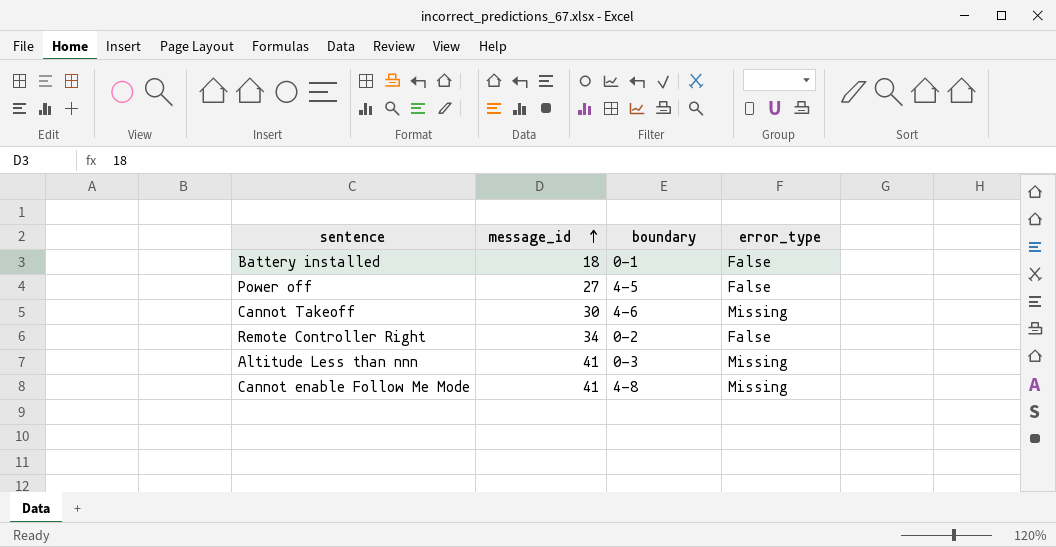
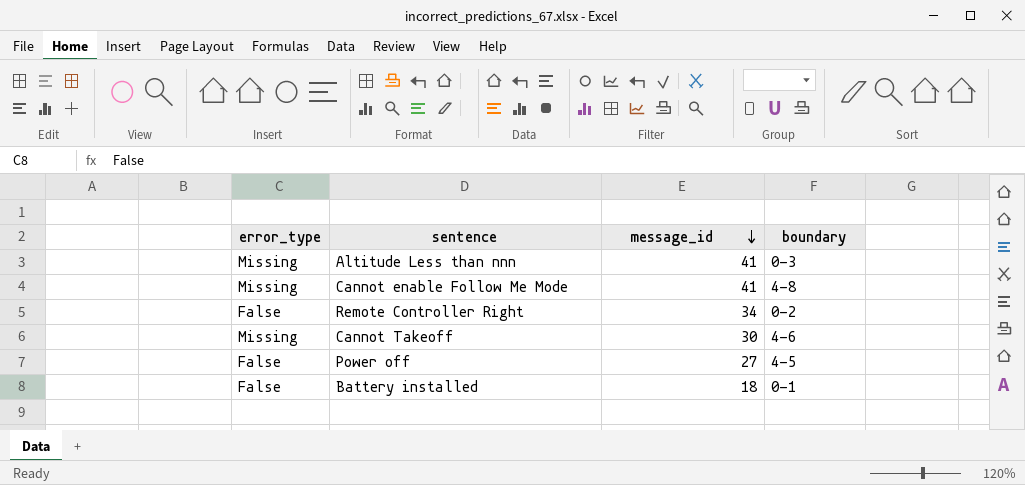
row order: message_id ascending -> message_id descending
column error_type | position: 4 -> 1

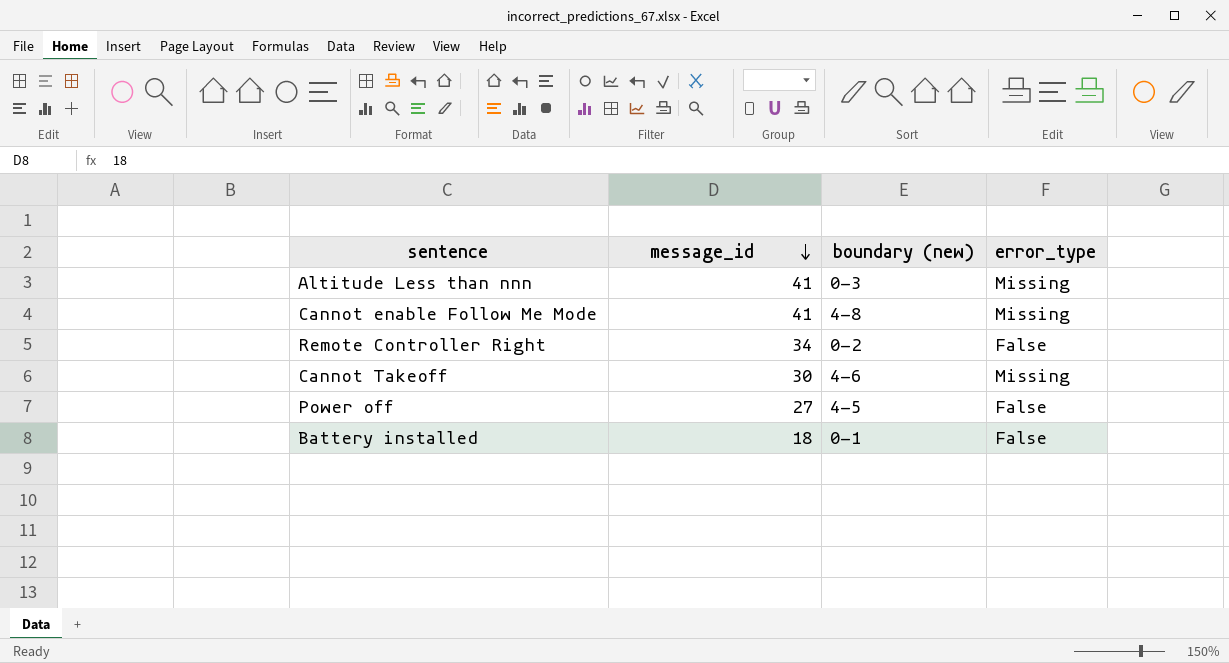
column name: boundary -> boundary (new)
column error_type | position: 1 -> 4

